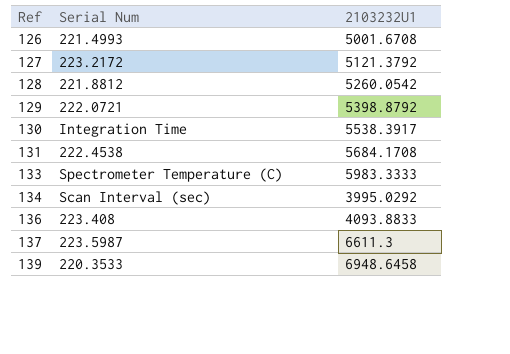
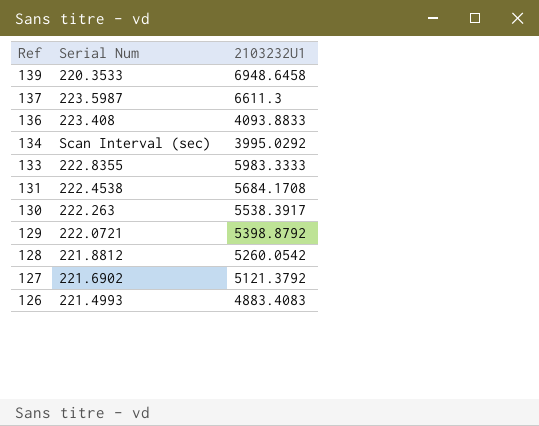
row order: Ref ascending -> Ref descending
133 | Serial Num: Spectrometer Temperature (C) -> 222.8355
130 | Serial Num: Integration Time -> 222.263
127 | Serial Num: 223.2172 -> 221.6902
126 | 2103232U1: 5001.6708 -> 4883.4083

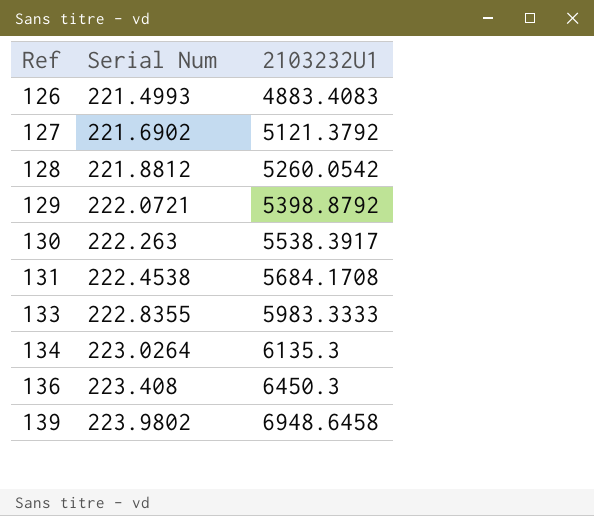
row order: Ref descending -> Ref ascending
row 137: 223.5987 | 6611.3 -> none
134 | Serial Num: Scan Interval (sec) -> 223.0264
134 | 2103232U1: 3995.0292 -> 6135.3
136 | 2103232U1: 4093.8833 -> 6450.3
139 | Serial Num: 220.3533 -> 223.9802

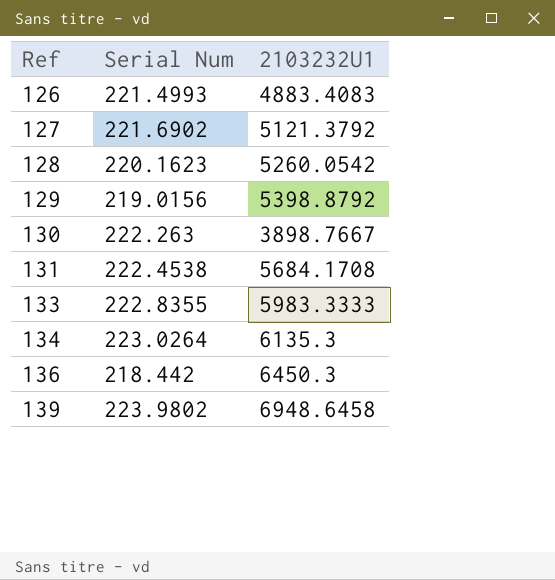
128 | Serial Num: 221.8812 -> 220.1623
129 | Serial Num: 222.0721 -> 219.0156
130 | 2103232U1: 5538.3917 -> 3898.7667
136 | Serial Num: 223.408 -> 218.442

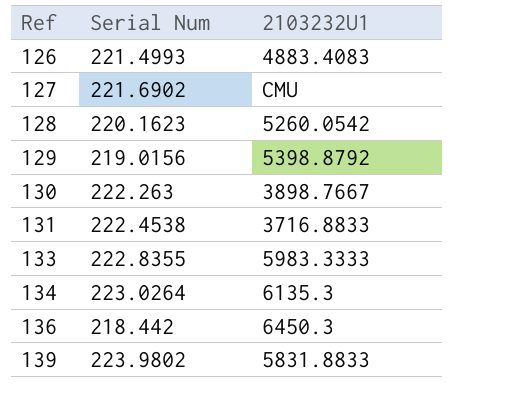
127 | 2103232U1: 5121.3792 -> CMU
131 | 2103232U1: 5684.1708 -> 3716.8833
139 | 2103232U1: 6948.6458 -> 5831.8833

